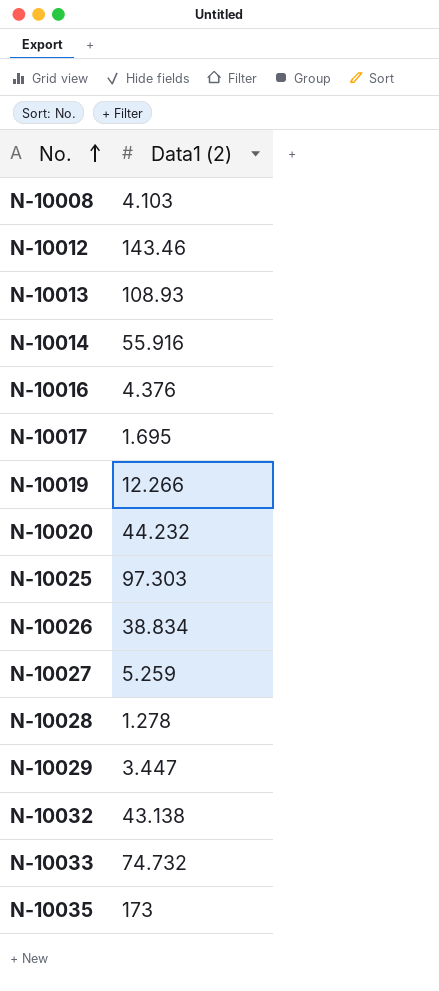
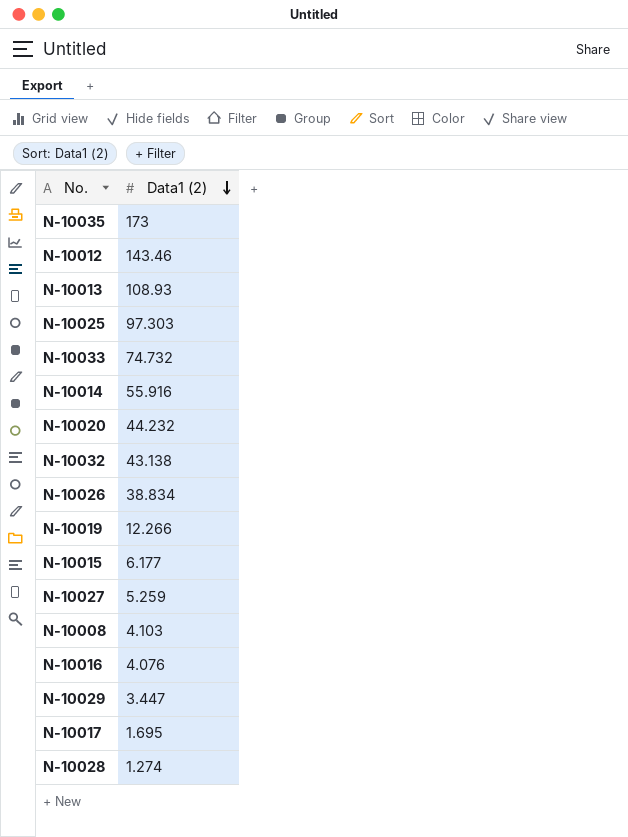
row order: No. ascending -> Data1 (2) descending
row N-10015: none -> 6.177
N-10016 | Data1 (2): 4.376 -> 4.076
N-10028 | Data1 (2): 1.278 -> 1.274

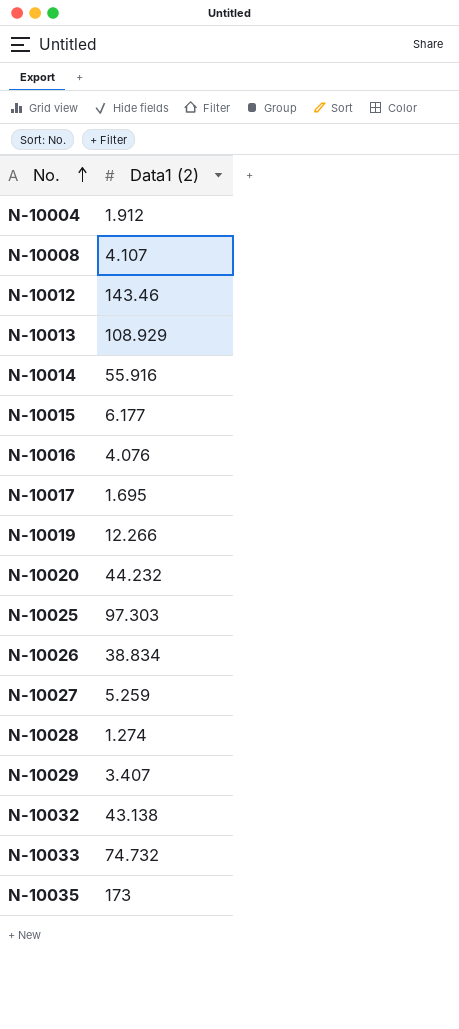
row order: Data1 (2) descending -> No. ascending
row N-10004: none -> 1.912
N-10008 | Data1 (2): 4.103 -> 4.107
N-10013 | Data1 (2): 108.93 -> 108.929
N-10029 | Data1 (2): 3.447 -> 3.407

